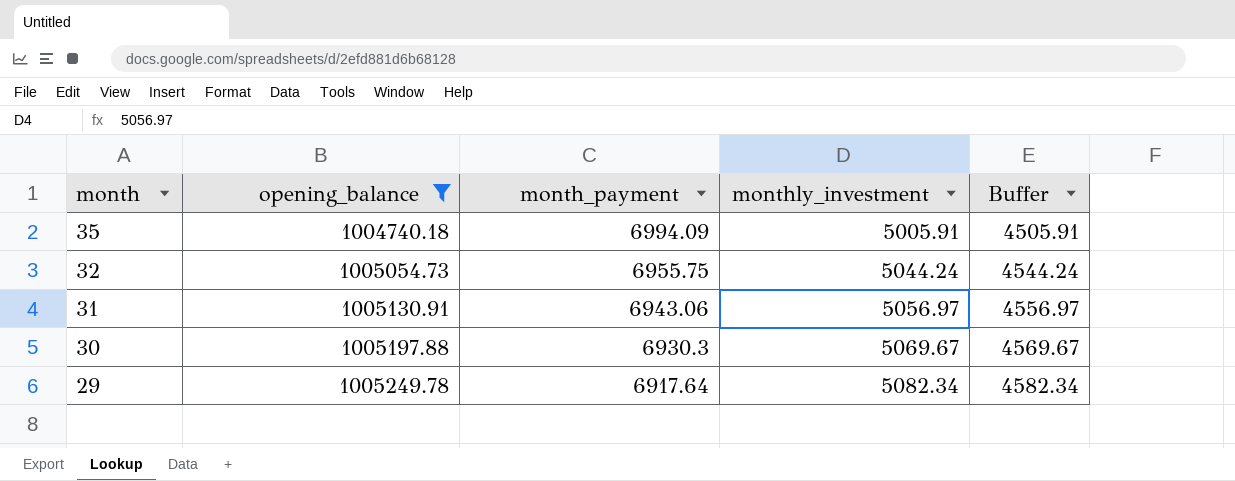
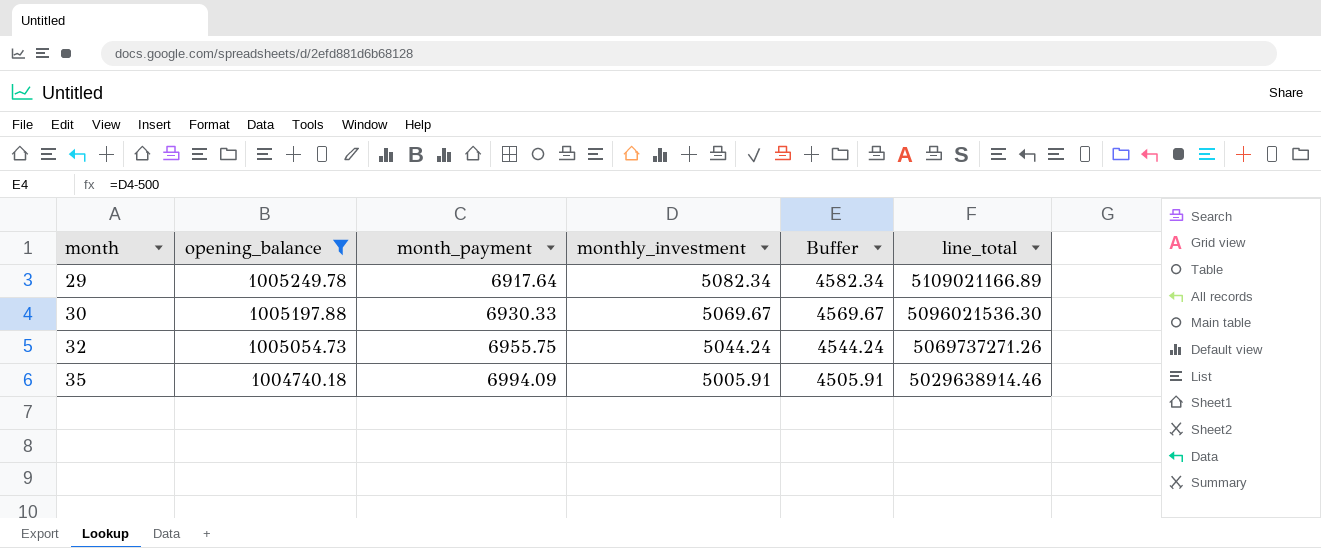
row order: month descending -> month ascending
column line_total | formula: none -> [opening_balance] * [monthly_investment]
row 31: 1005130.91 | 6943.06 | 5056.97 | 4556.97 -> none
30 | month_payment: 6930.3 -> 6930.33

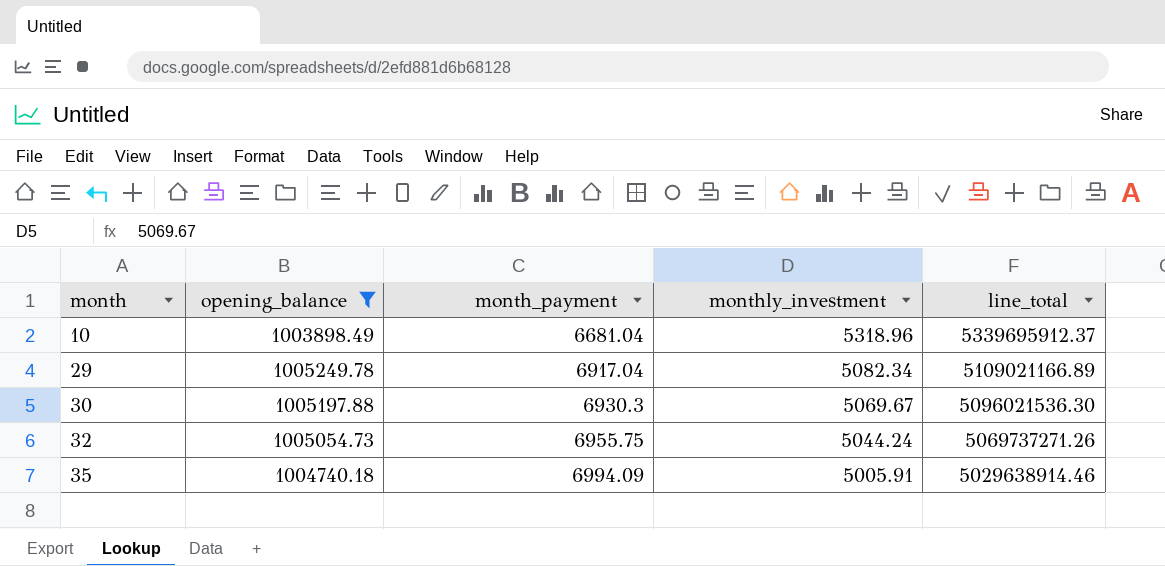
column Buffer | formula: [monthly_investment] - 500 -> none
row 10: none -> 1003898.49 | 6681.04 | 5318.96 | 5339695912.37
29 | month_payment: 6917.64 -> 6917.04
30 | month_payment: 6930.33 -> 6930.3

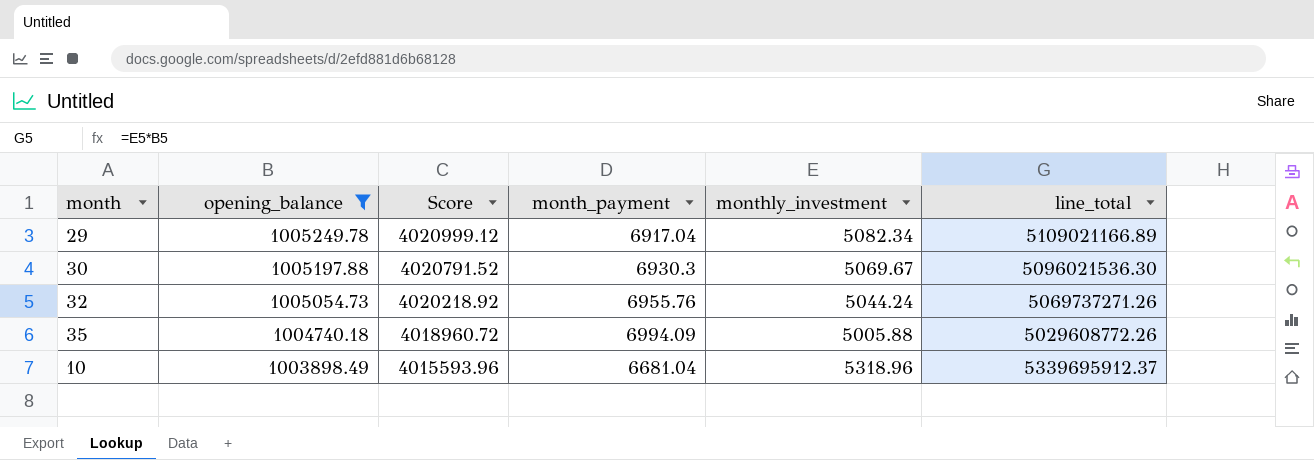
row order: month ascending -> opening_balance descending
column Score | formula: none -> [opening_balance] * 4
32 | month_payment: 6955.75 -> 6955.76
35 | monthly_investment: 5005.91 -> 5005.88
35 | line_total: 5029638914.46 -> 5029608772.26

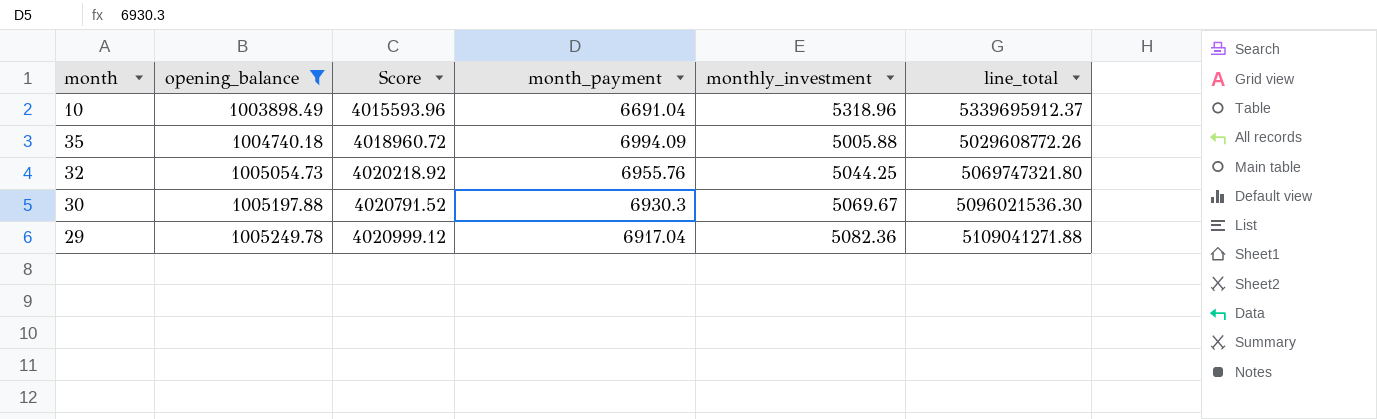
row order: opening_balance descending -> opening_balance ascending
10 | month_payment: 6681.04 -> 6691.04
32 | monthly_investment: 5044.24 -> 5044.25
32 | line_total: 5069737271.26 -> 5069747321.80
29 | monthly_investment: 5082.34 -> 5082.36
29 | line_total: 5109021166.89 -> 5109041271.88

